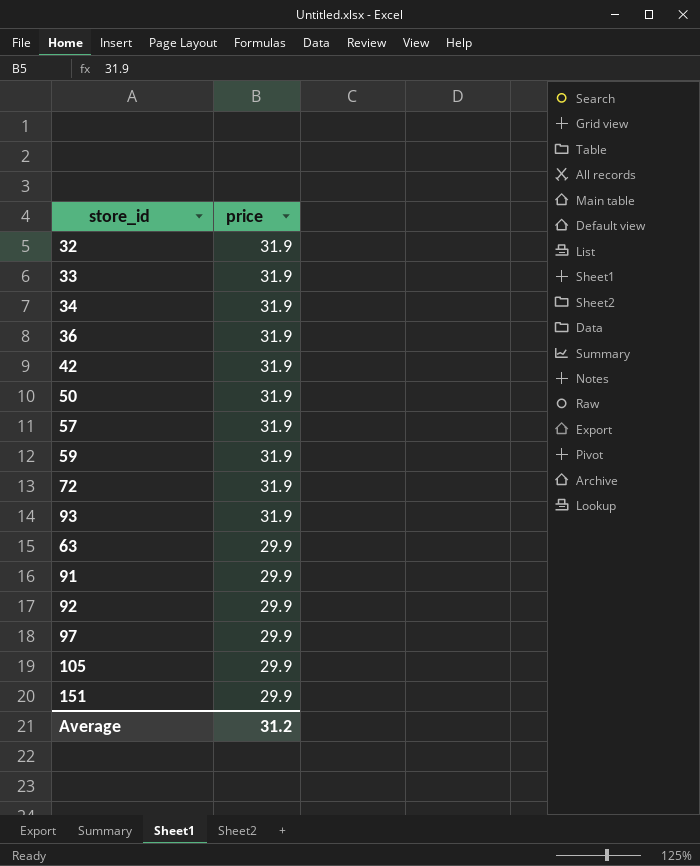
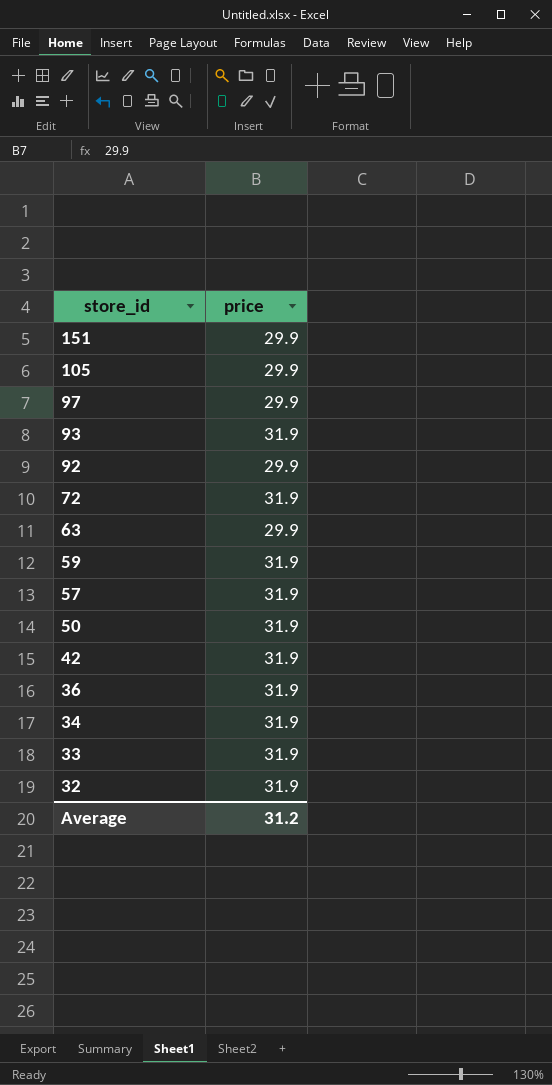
row order: price descending -> store_id descending
row 91: 29.9 -> none

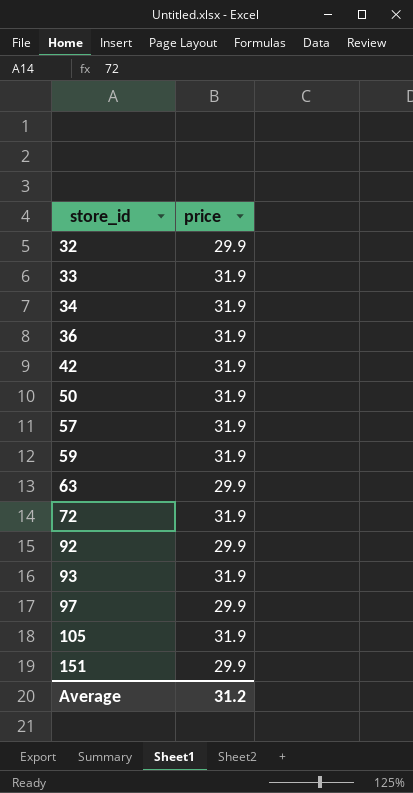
row order: store_id descending -> store_id ascending
32 | price: 31.9 -> 29.9
105 | price: 29.9 -> 31.9

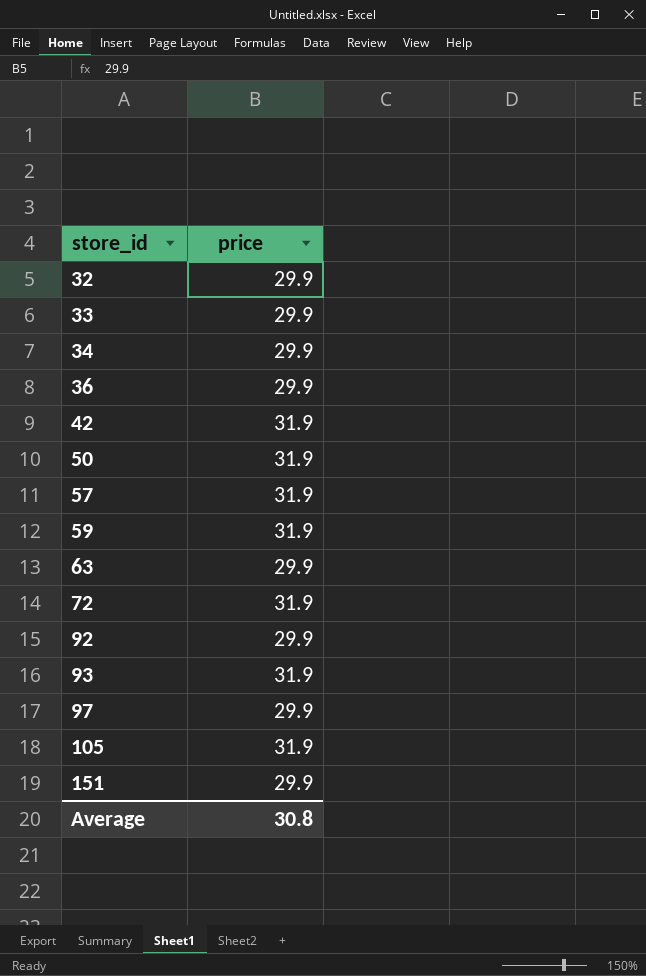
33 | price: 31.9 -> 29.9
34 | price: 31.9 -> 29.9
36 | price: 31.9 -> 29.9
Average | price: 31.2 -> 30.8

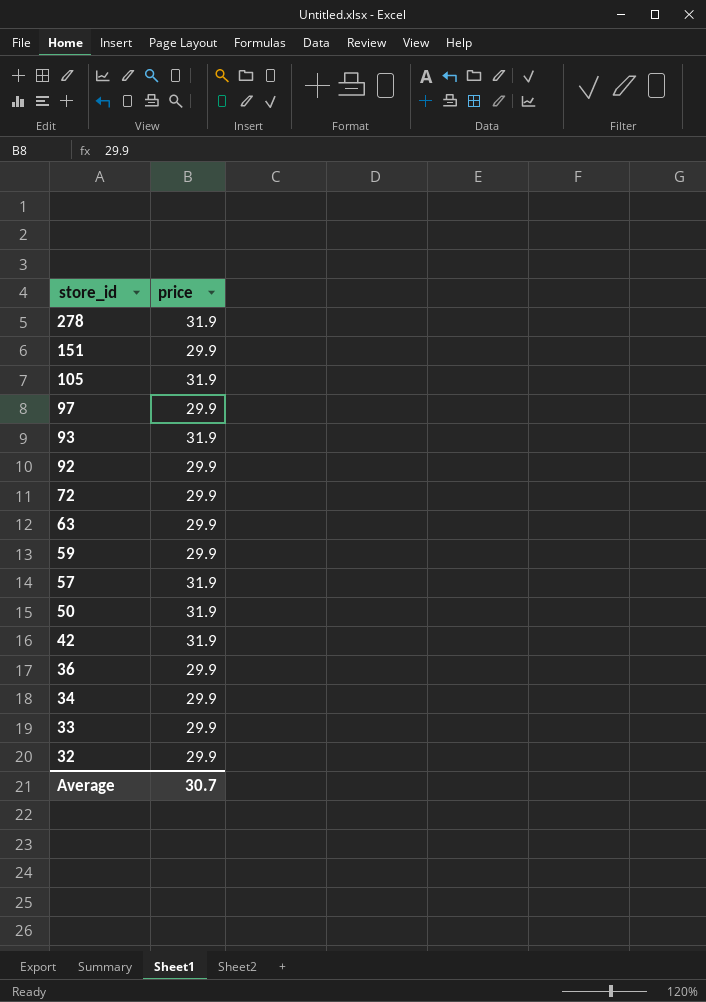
row order: store_id ascending -> store_id descending
row 278: none -> 31.9
72 | price: 31.9 -> 29.9
59 | price: 31.9 -> 29.9
Average | price: 30.8 -> 30.7

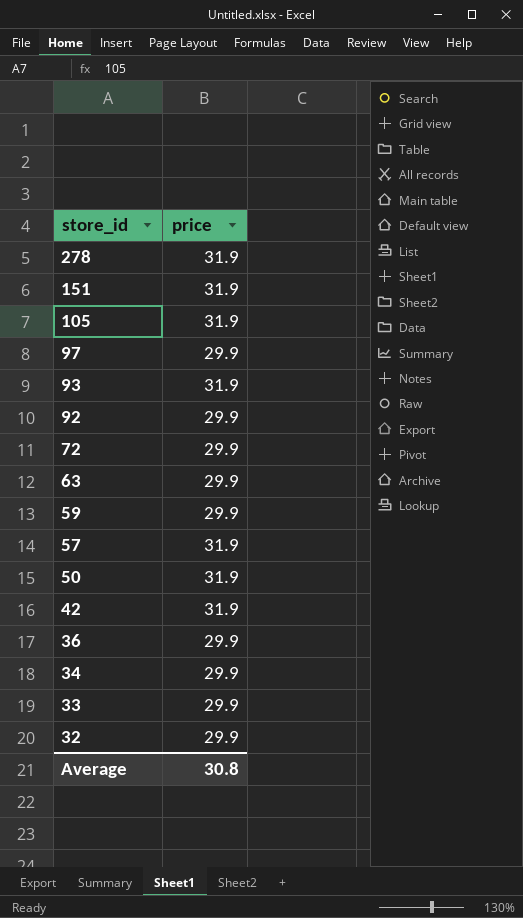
151 | price: 29.9 -> 31.9
Average | price: 30.7 -> 30.8

